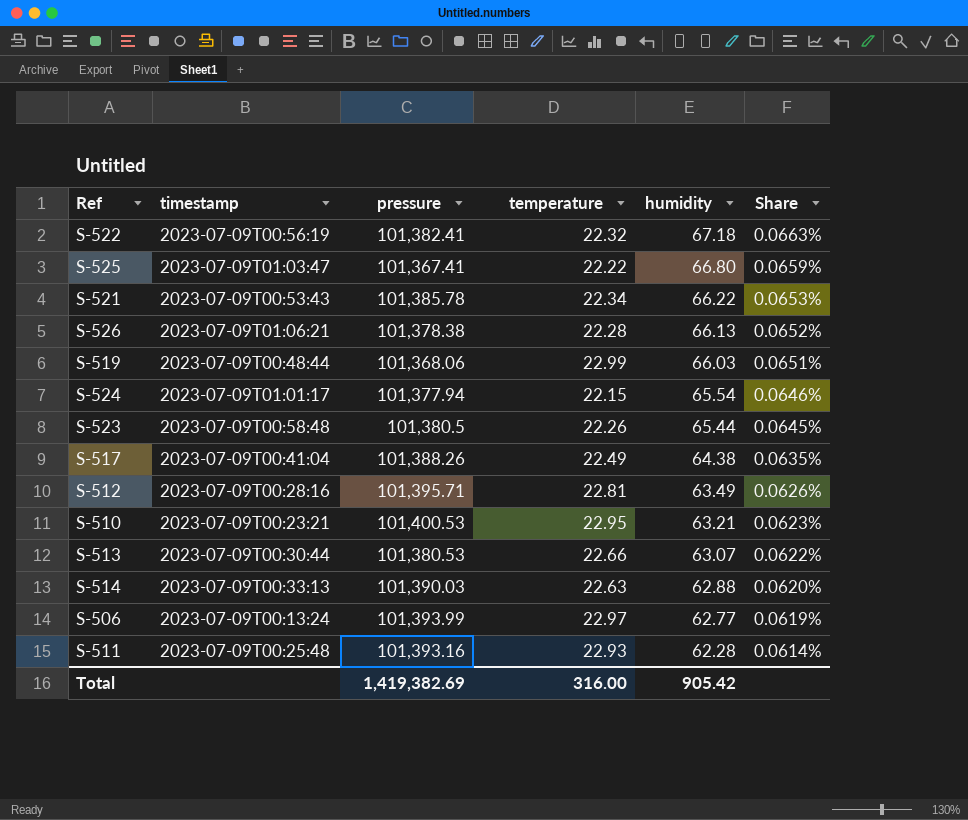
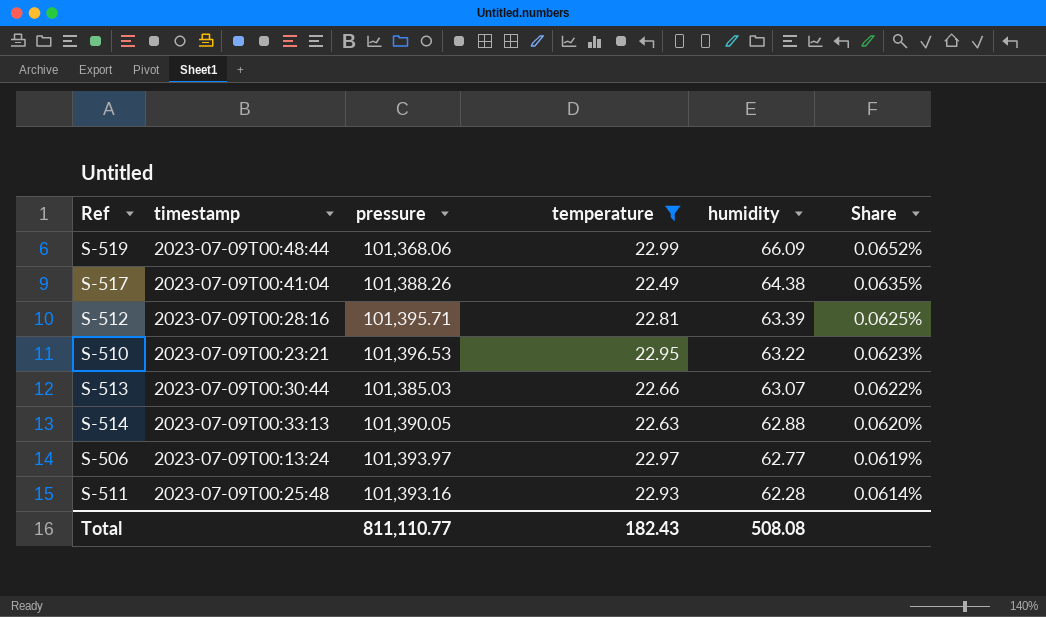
filter: none -> temperature >= 22.49
S-519 | humidity: 66.03 -> 66.09
S-519 | Share: 0.0651% -> 0.0652%
S-512 | humidity: 63.49 -> 63.39
S-512 | Share: 0.0626% -> 0.0625%
S-510 | pressure: 101,400.53 -> 101,396.53
S-510 | humidity: 63.21 -> 63.22
S-513 | pressure: 101,380.53 -> 101,385.03
S-514 | pressure: 101,390.03 -> 101,390.05
S-506 | pressure: 101,393.99 -> 101,393.97
Total | pressure: 1,419,382.69 -> 811,110.77
Total | temperature: 316.00 -> 182.43
Total | humidity: 905.42 -> 508.08

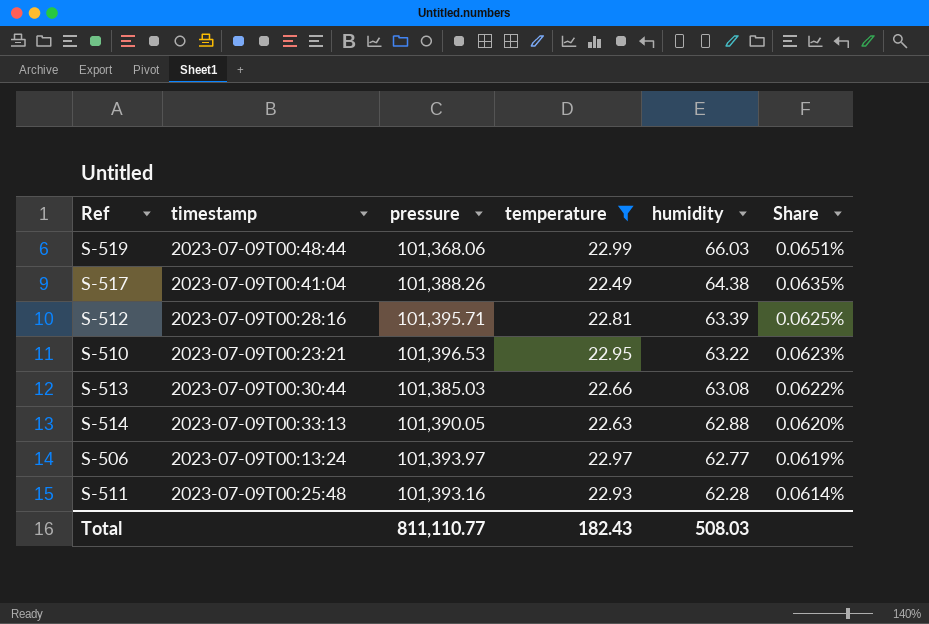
S-519 | humidity: 66.09 -> 66.03
S-519 | Share: 0.0652% -> 0.0651%
S-513 | humidity: 63.07 -> 63.08
Total | humidity: 508.08 -> 508.03

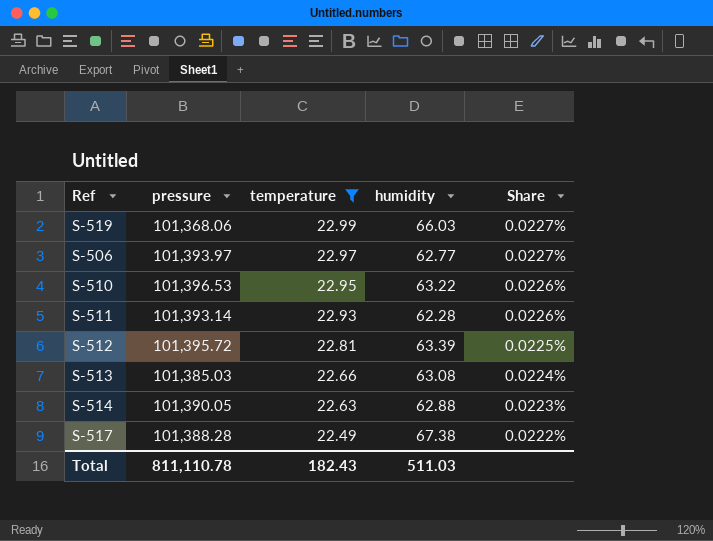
row order: humidity descending -> temperature descending
column timestamp | position: 2 -> none
column Share | formula: [humidity] / [pressure] -> [temperature] / [pressure]
S-511 | pressure: 101,393.16 -> 101,393.14
S-512 | pressure: 101,395.71 -> 101,395.72
S-517 | pressure: 101,388.26 -> 101,388.28
S-517 | humidity: 64.38 -> 67.38
Total | pressure: 811,110.77 -> 811,110.78
Total | humidity: 508.03 -> 511.03

